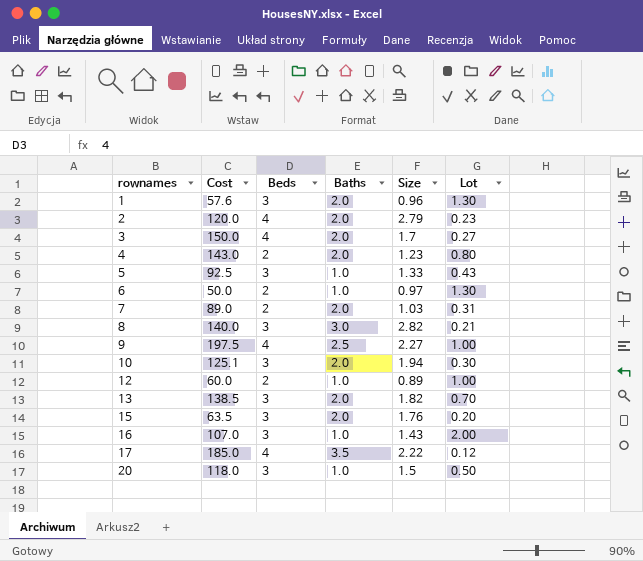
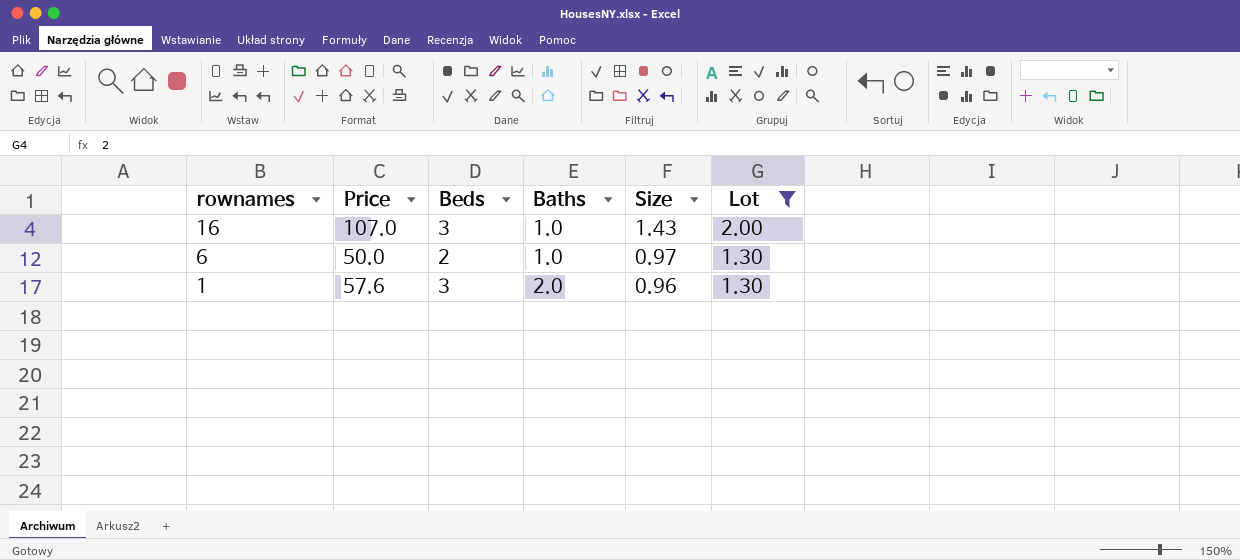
filter: none -> Lot >= 1.30
row order: rownames ascending -> rownames descending
column name: Cost -> Price

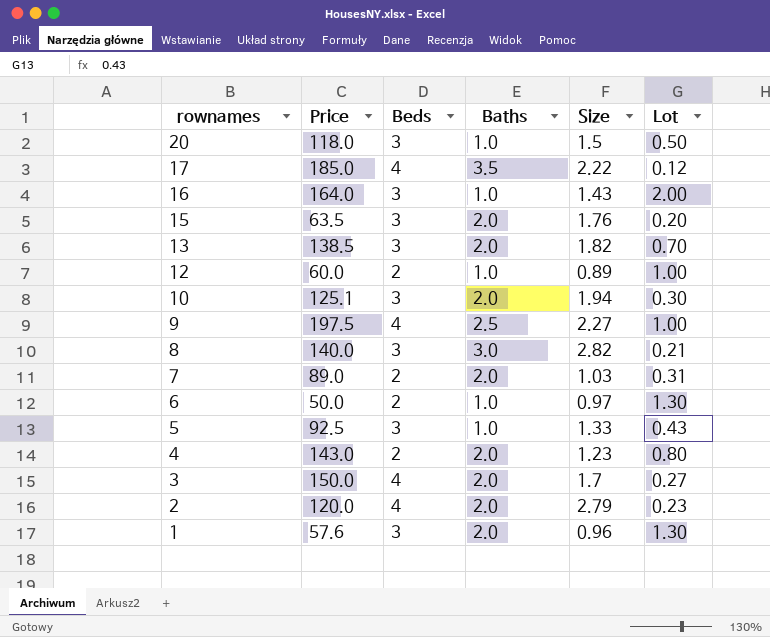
filter: Lot >= 1.30 -> none
16 | Price: 107.0 -> 164.0

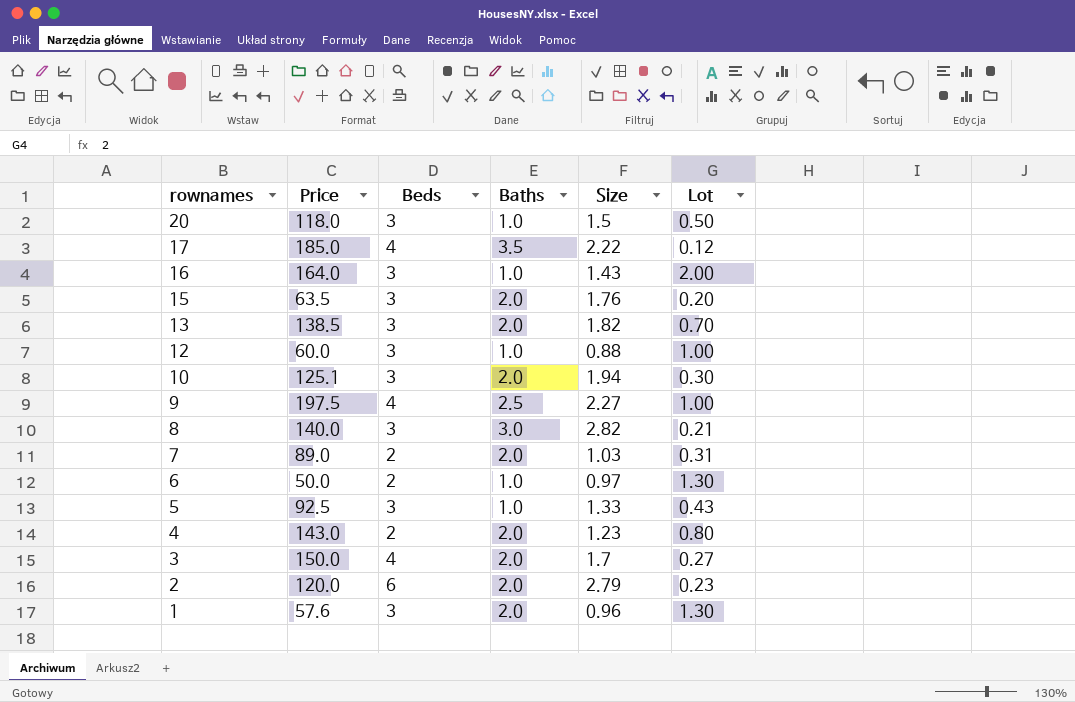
12 | Beds: 2 -> 3
12 | Size: 0.89 -> 0.88
2 | Beds: 4 -> 6

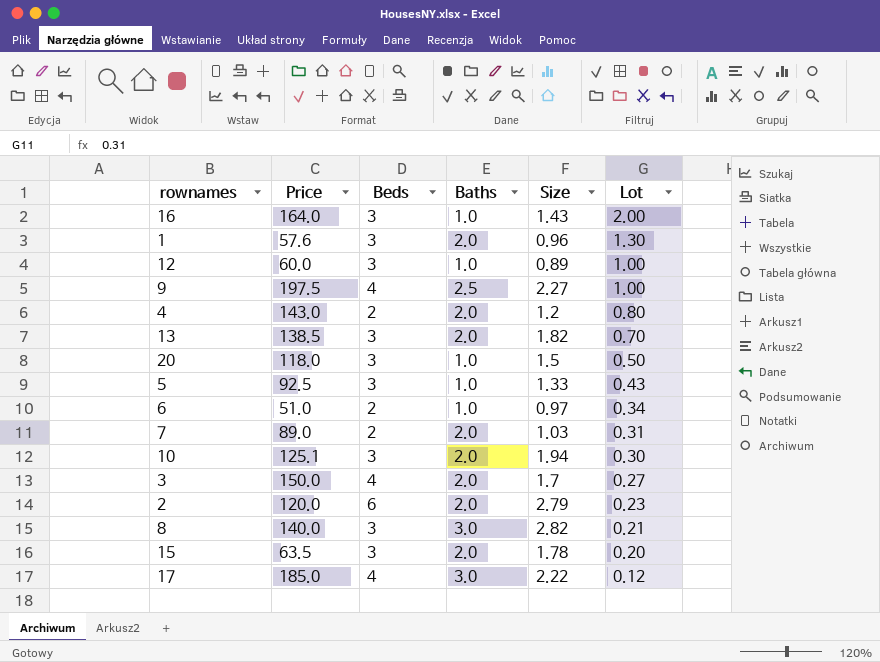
row order: rownames descending -> Lot descending
12 | Size: 0.88 -> 0.89
4 | Size: 1.23 -> 1.2
6 | Price: 50.0 -> 51.0
6 | Lot: 1.30 -> 0.34
15 | Size: 1.76 -> 1.78
17 | Baths: 3.5 -> 3.0

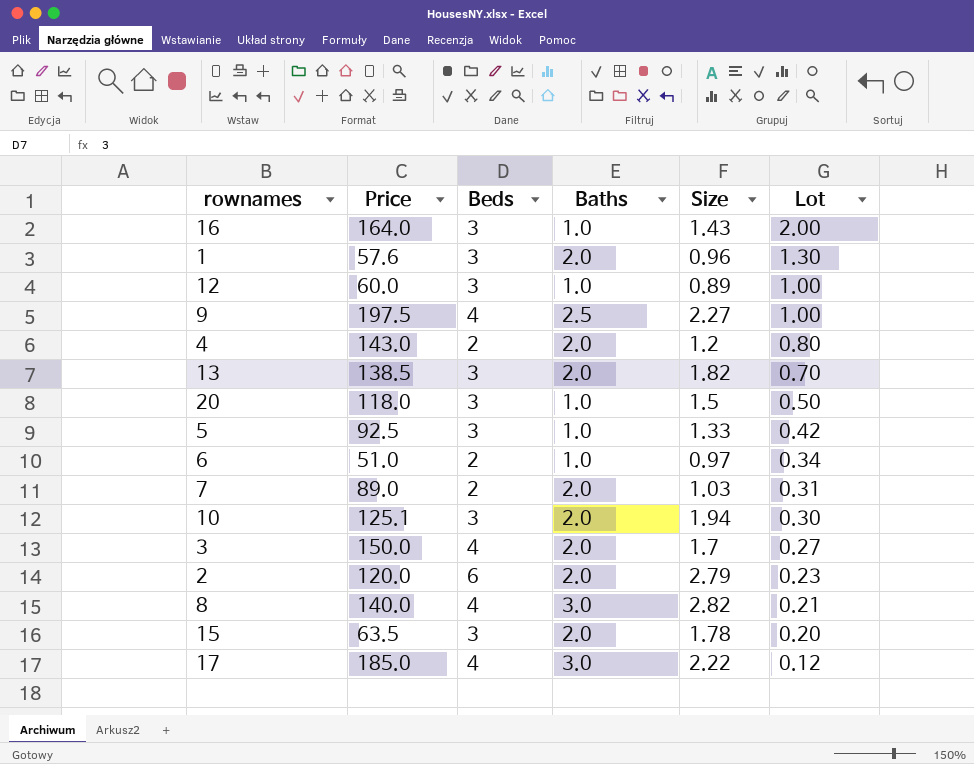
5 | Lot: 0.43 -> 0.42
8 | Beds: 3 -> 4

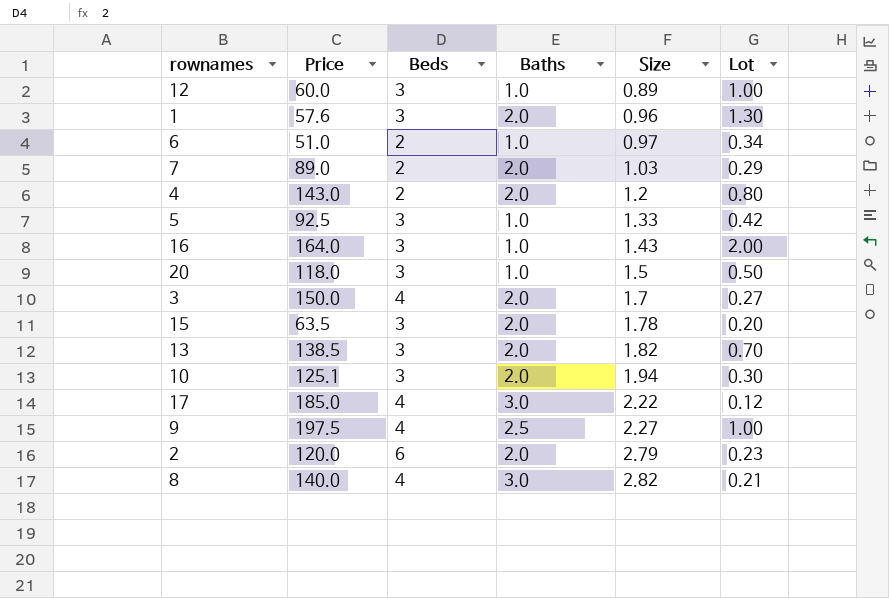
row order: Lot descending -> Size ascending
7 | Lot: 0.31 -> 0.29

